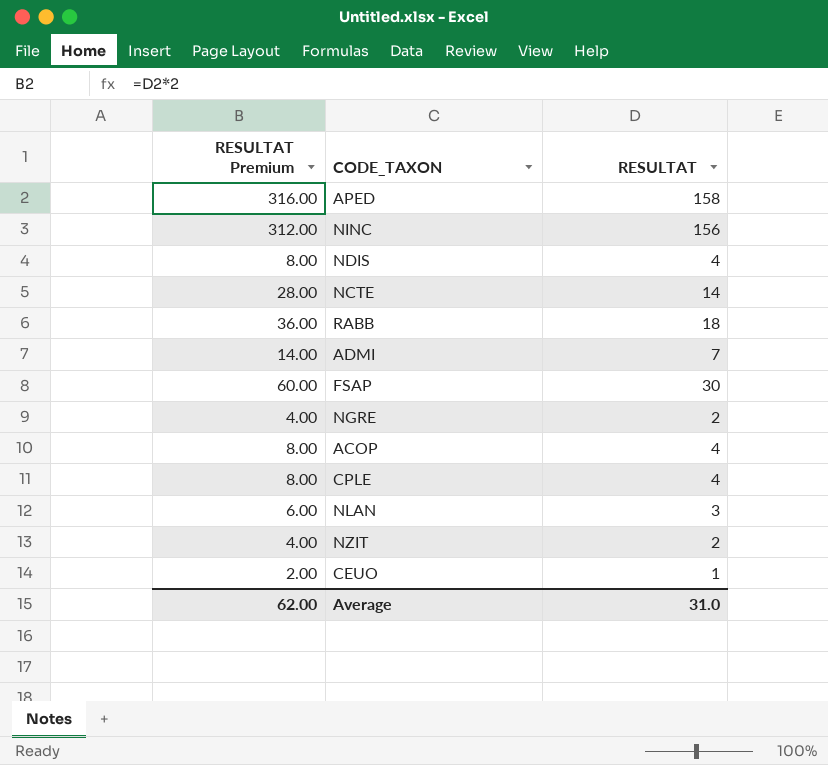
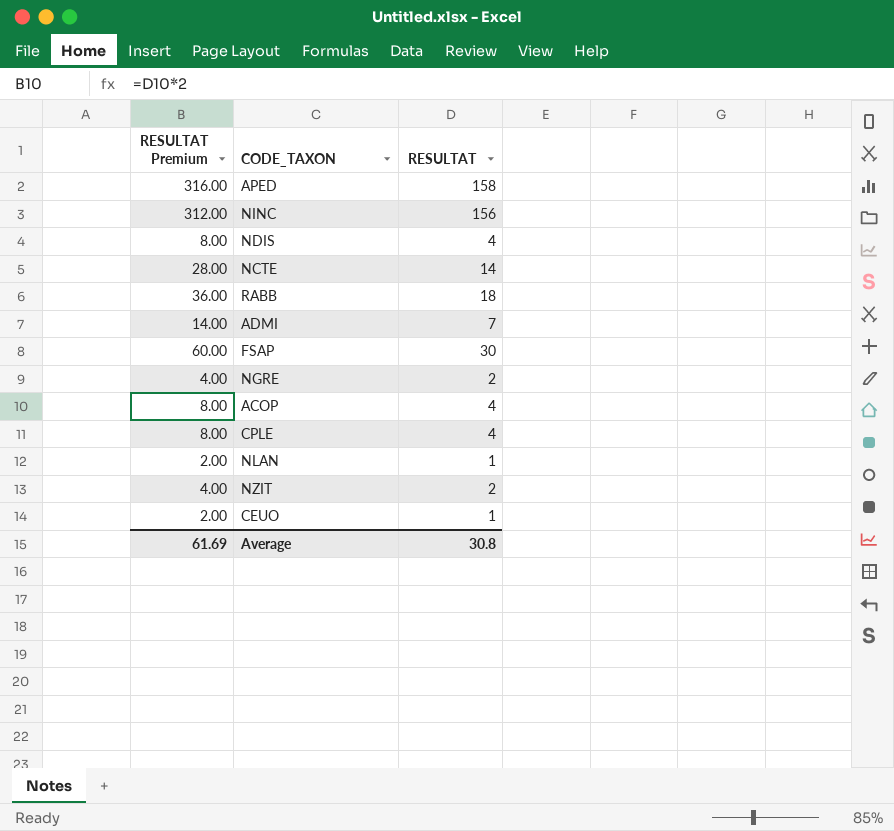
NLAN | RESULTAT Premium: 6.00 -> 2.00
NLAN | RESULTAT: 3 -> 1
Average | RESULTAT Premium: 62.00 -> 61.69
Average | RESULTAT: 31.0 -> 30.8

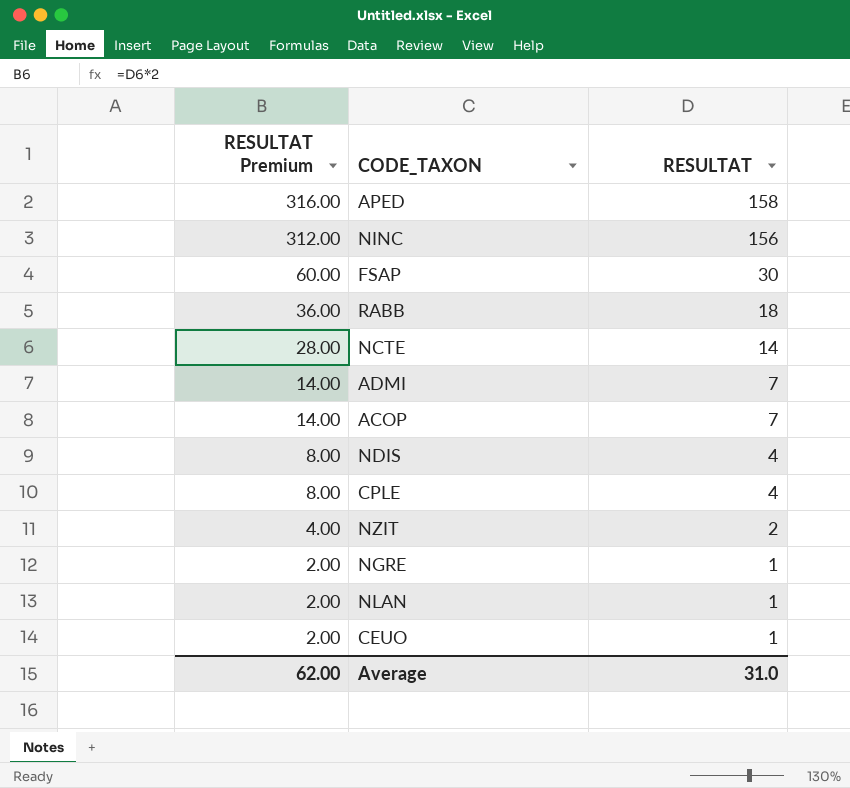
row order: none -> RESULTAT Premium descending
ACOP | RESULTAT Premium: 8.00 -> 14.00
ACOP | RESULTAT: 4 -> 7
NGRE | RESULTAT Premium: 4.00 -> 2.00
NGRE | RESULTAT: 2 -> 1
Average | RESULTAT Premium: 61.69 -> 62.00
Average | RESULTAT: 30.8 -> 31.0

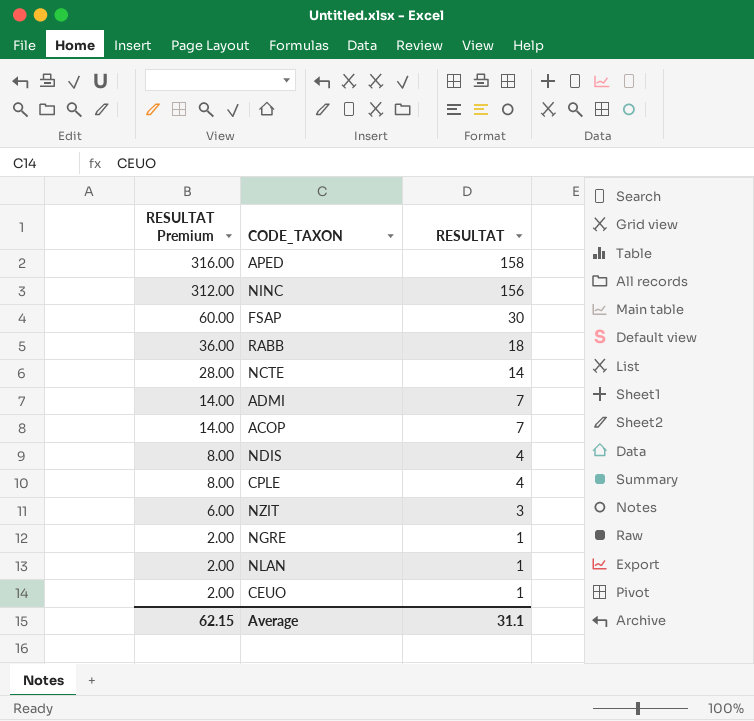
NZIT | RESULTAT Premium: 4.00 -> 6.00
NZIT | RESULTAT: 2 -> 3
Average | RESULTAT Premium: 62.00 -> 62.15
Average | RESULTAT: 31.0 -> 31.1

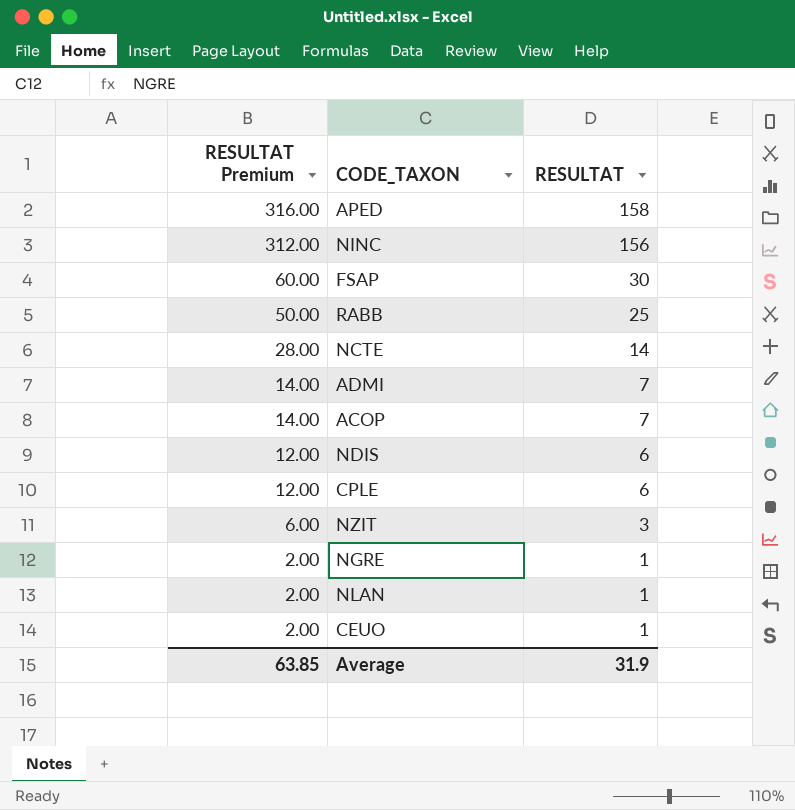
RABB | RESULTAT Premium: 36.00 -> 50.00
RABB | RESULTAT: 18 -> 25
NDIS | RESULTAT Premium: 8.00 -> 12.00
NDIS | RESULTAT: 4 -> 6
CPLE | RESULTAT Premium: 8.00 -> 12.00
CPLE | RESULTAT: 4 -> 6
Average | RESULTAT Premium: 62.15 -> 63.85
Average | RESULTAT: 31.1 -> 31.9

